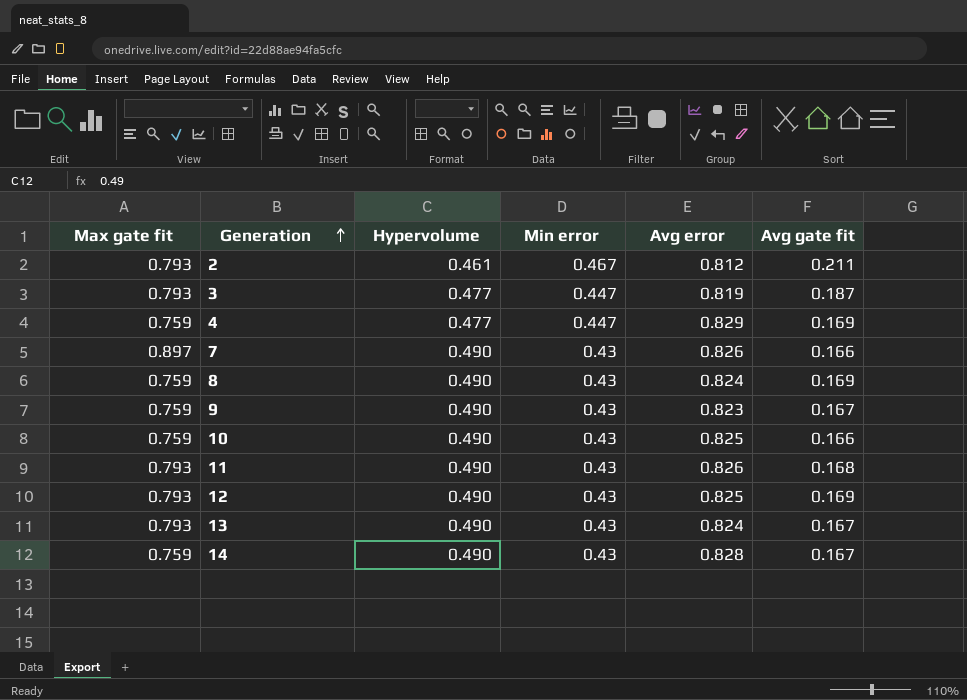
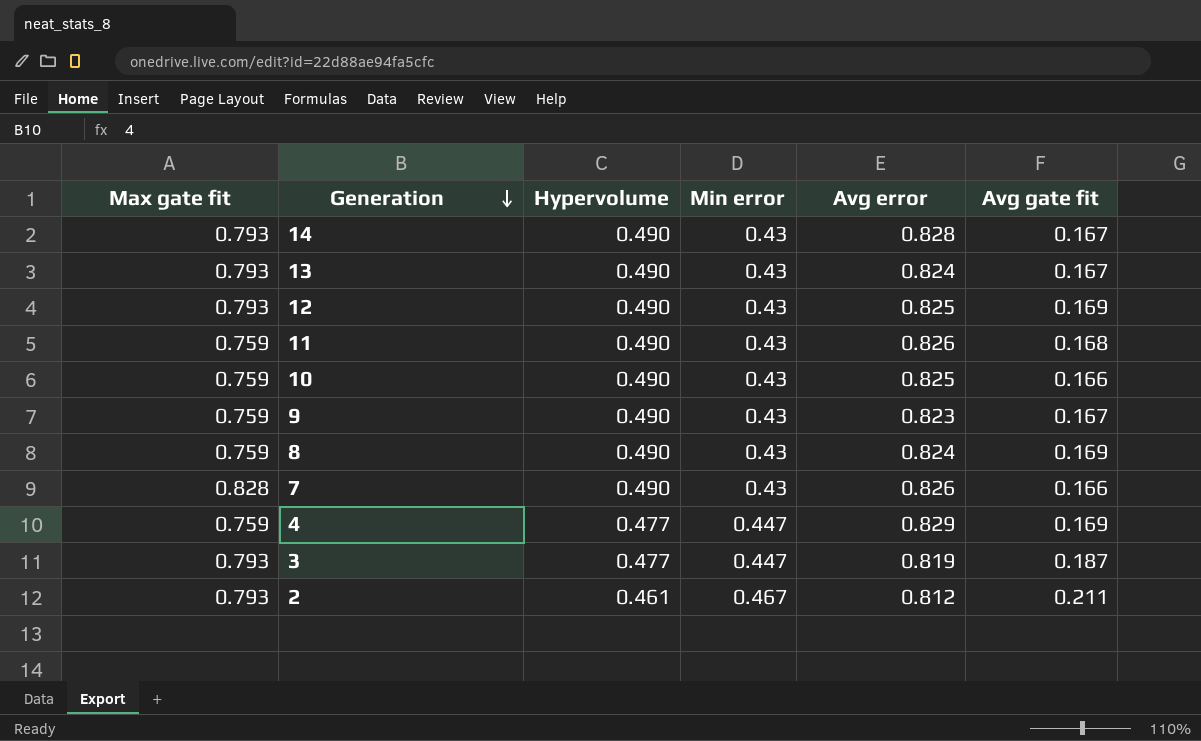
row order: Generation ascending -> Generation descending
14 | Max gate fit: 0.759 -> 0.793
11 | Max gate fit: 0.793 -> 0.759
7 | Max gate fit: 0.897 -> 0.828

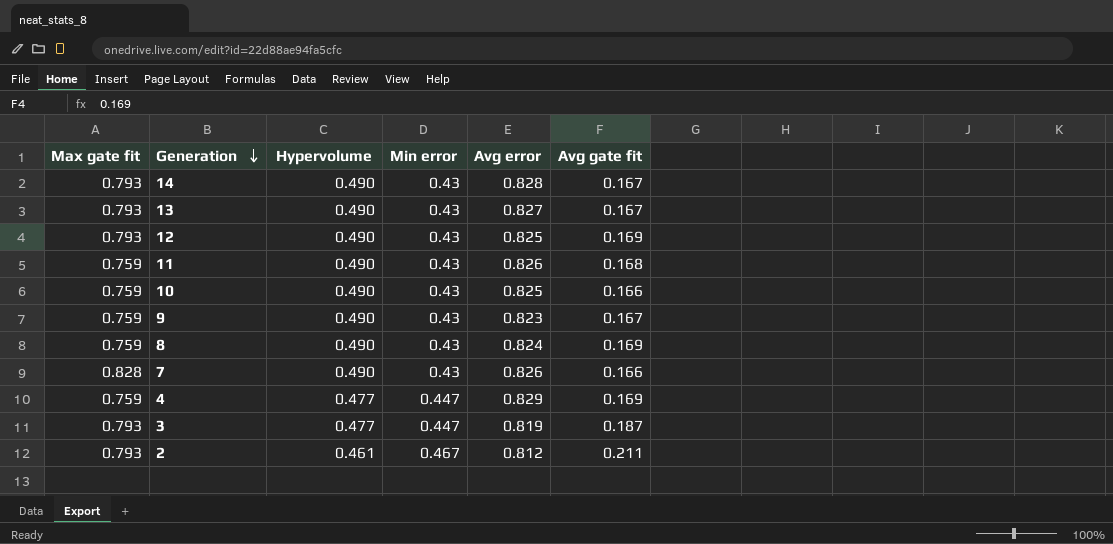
13 | Avg error: 0.824 -> 0.827

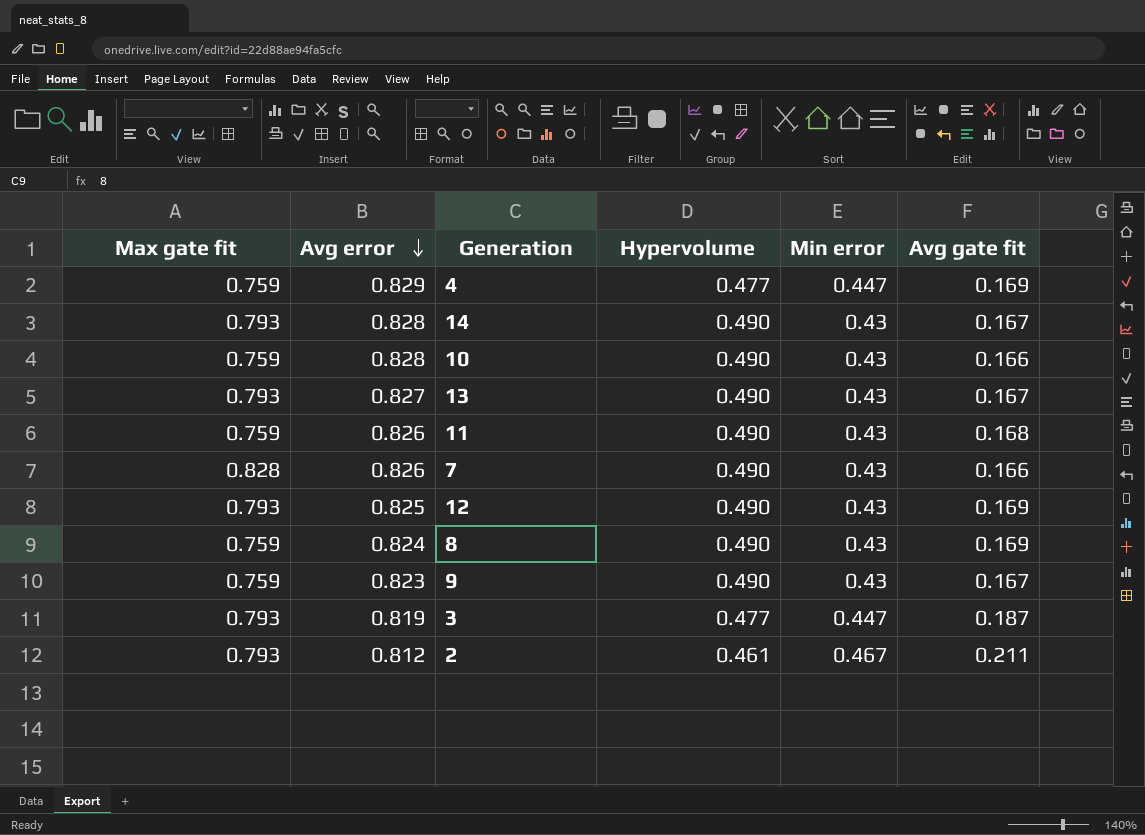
row order: Generation descending -> Avg error descending
column Avg error | position: 5 -> 2
10 | Avg error: 0.825 -> 0.828

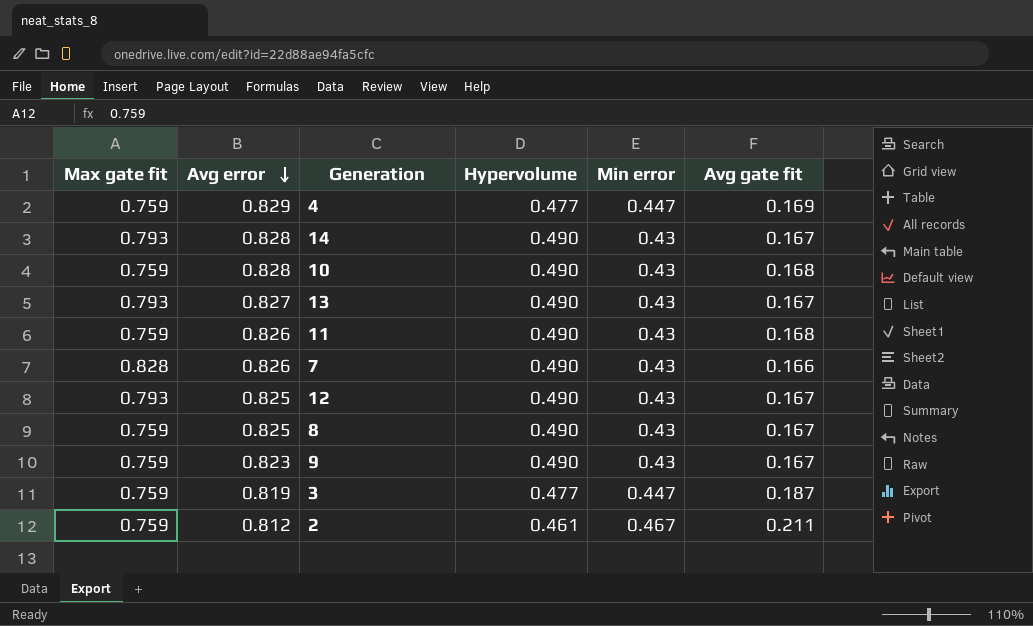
10 | Avg gate fit: 0.166 -> 0.168
12 | Avg gate fit: 0.169 -> 0.167
8 | Avg error: 0.824 -> 0.825
8 | Avg gate fit: 0.169 -> 0.167
3 | Max gate fit: 0.793 -> 0.759
2 | Max gate fit: 0.793 -> 0.759

